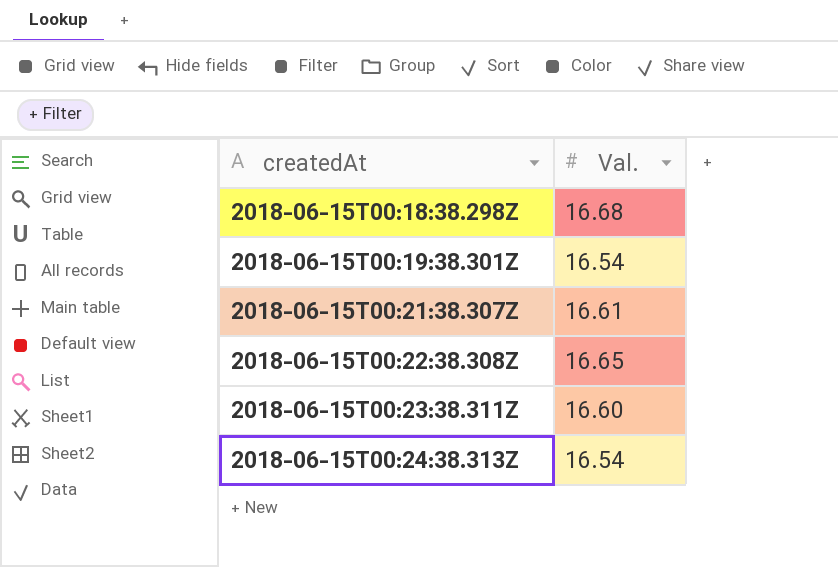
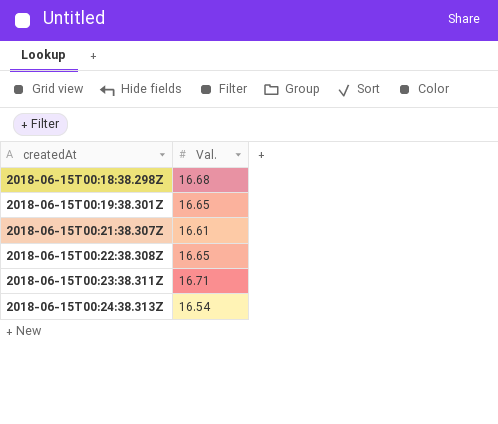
2018-06-15T00:19:38.301Z | Val.: 16.54 -> 16.65
2018-06-15T00:23:38.311Z | Val.: 16.60 -> 16.71

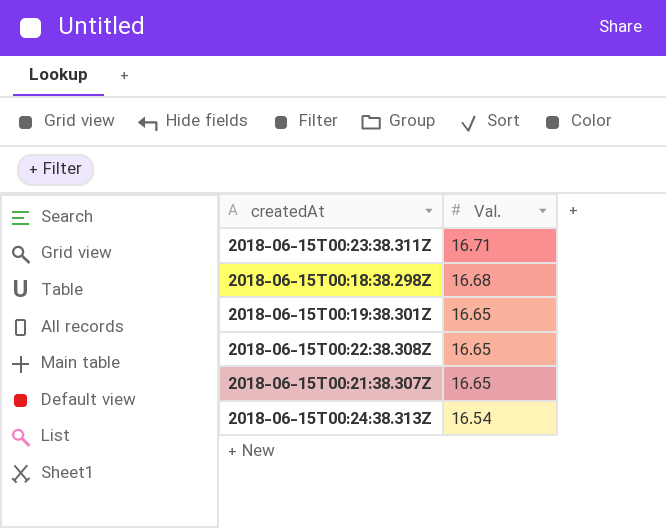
row order: createdAt ascending -> Val. descending
2018-06-15T00:21:38.307Z | Val.: 16.61 -> 16.65

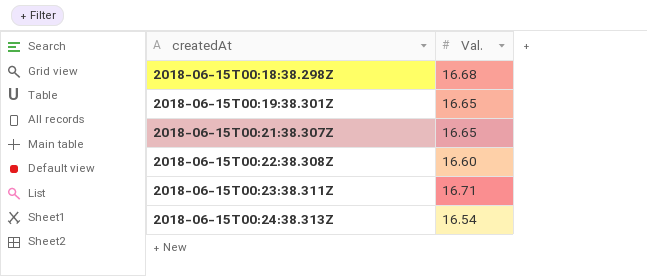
row order: Val. descending -> createdAt ascending
2018-06-15T00:22:38.308Z | Val.: 16.65 -> 16.60

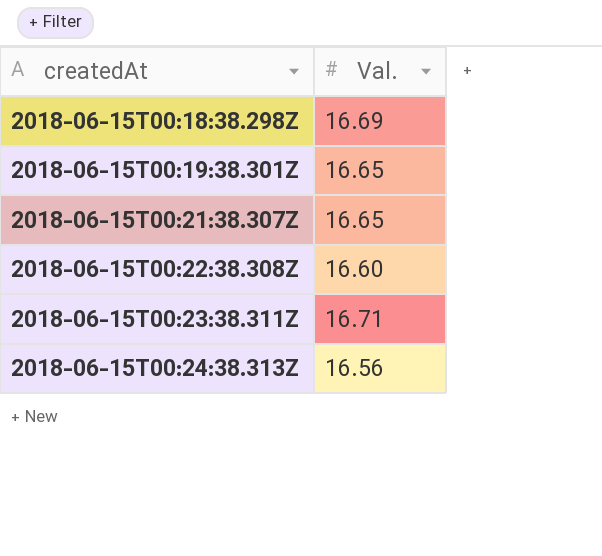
2018-06-15T00:18:38.298Z | Val.: 16.68 -> 16.69
2018-06-15T00:24:38.313Z | Val.: 16.54 -> 16.56

